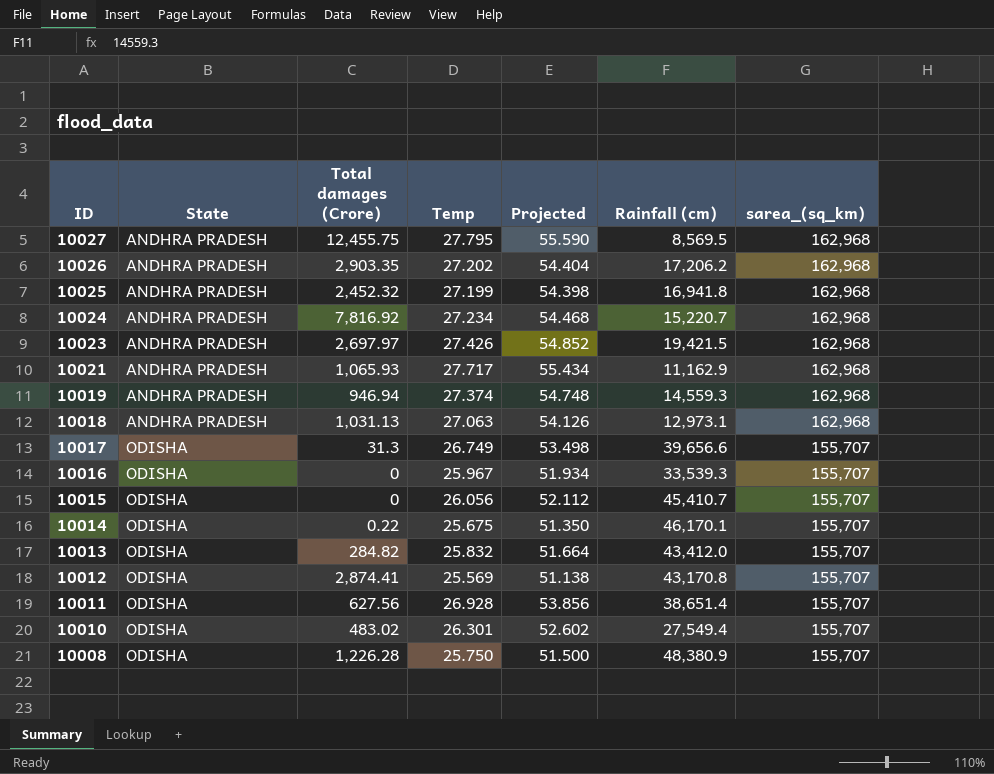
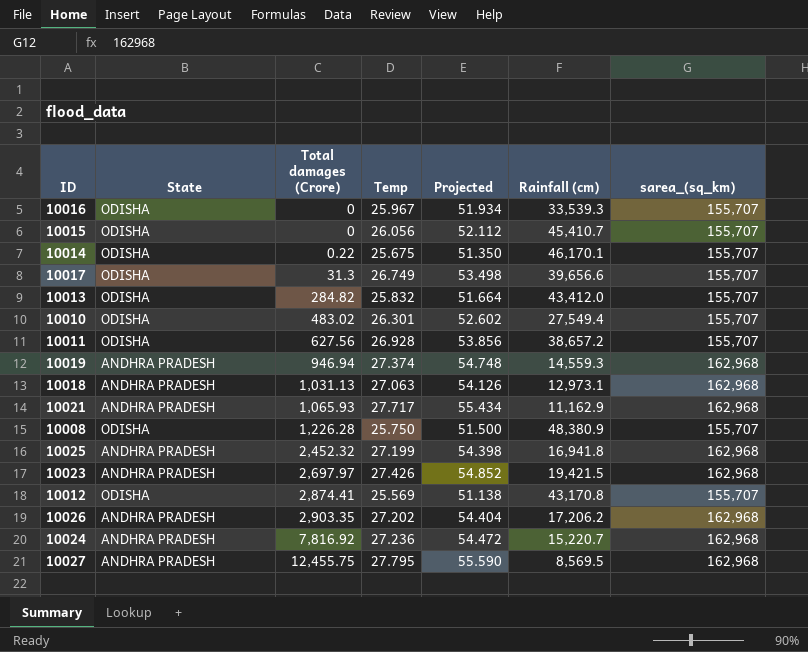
row order: ID descending -> Total damages (Crore) ascending
10011 | Rainfall (cm): 38,651.4 -> 38,657.2
10024 | Temp: 27.234 -> 27.236
10024 | Projected: 54.468 -> 54.472

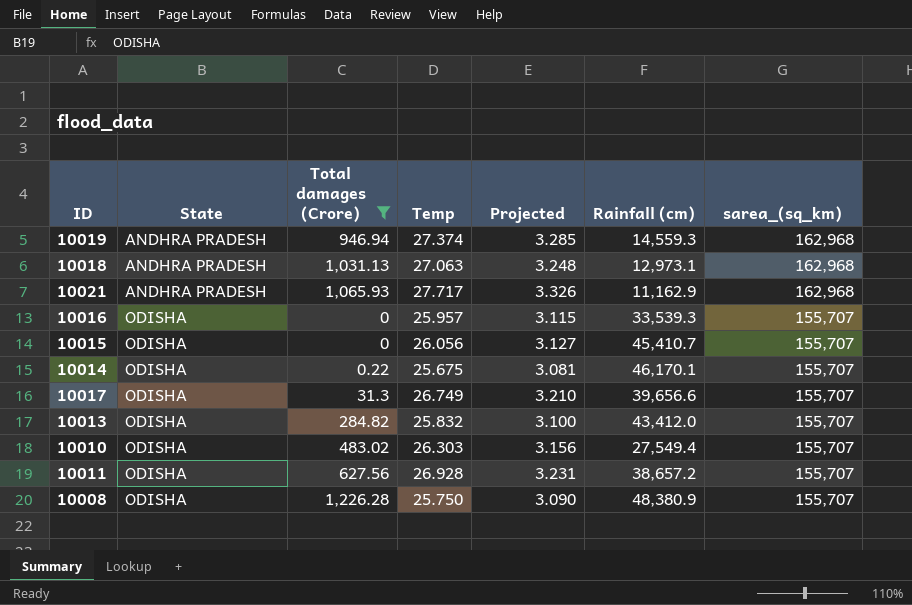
filter: none -> Total damages (Crore) <= 1,226.28
row order: Total damages (Crore) ascending -> State ascending
column Projected | formula: [Temp] * 2 -> [Temp] * 0.12
10016 | Temp: 25.967 -> 25.957
10010 | Temp: 26.301 -> 26.303

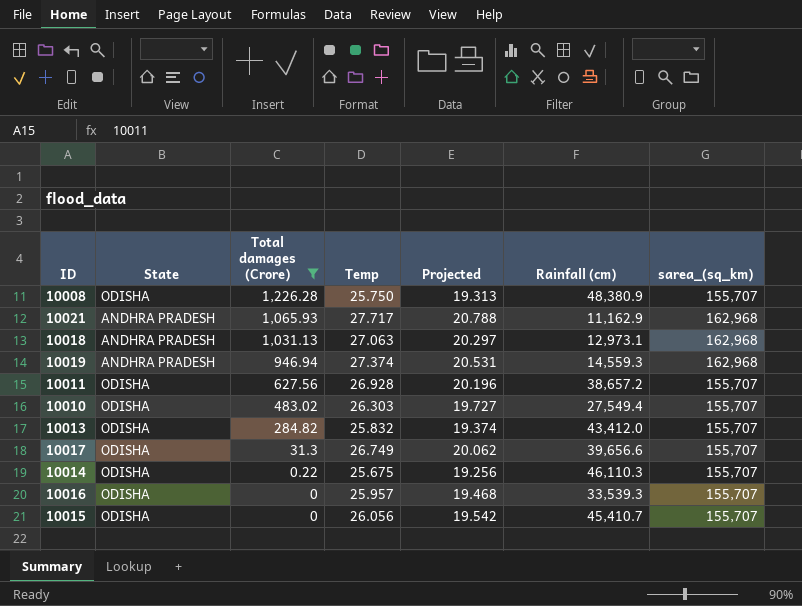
row order: State ascending -> Total damages (Crore) descending
column Projected | formula: [Temp] * 0.12 -> [Temp] * 0.75
10014 | Rainfall (cm): 46,170.1 -> 46,110.3

